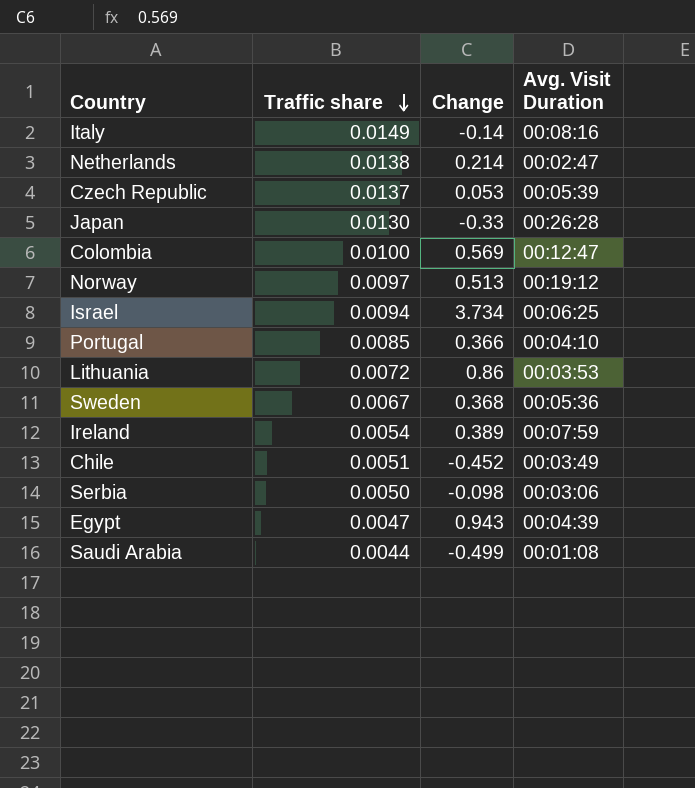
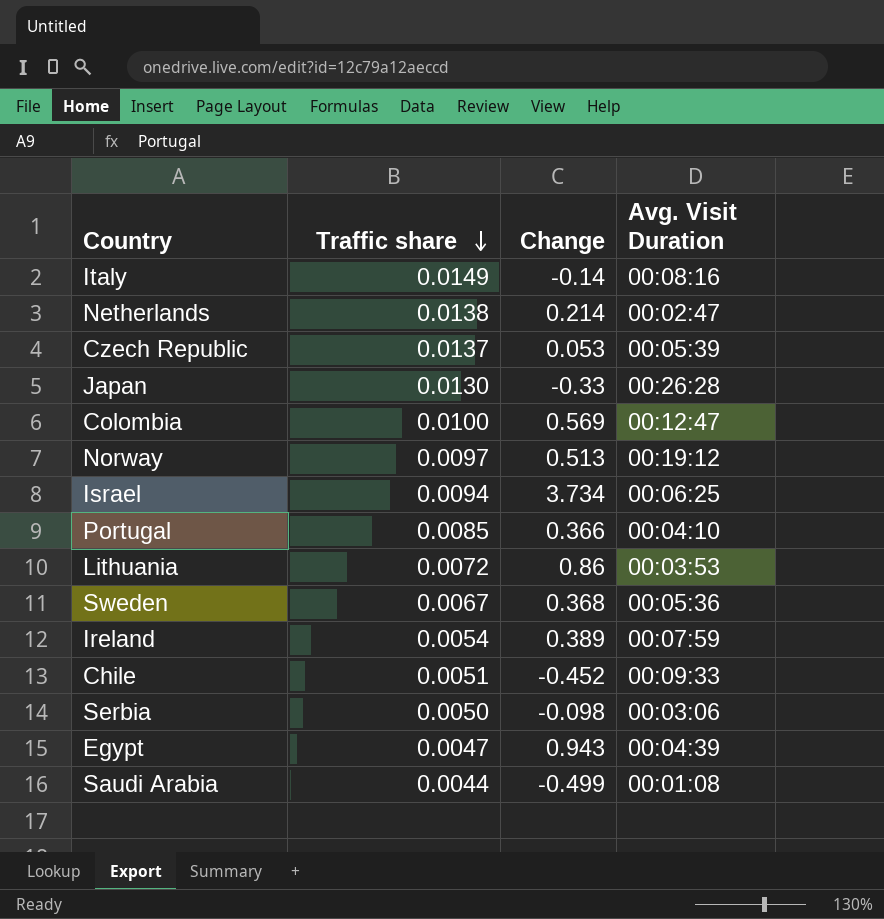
Chile | Avg. Visit Duration: 00:03:49 -> 00:09:33

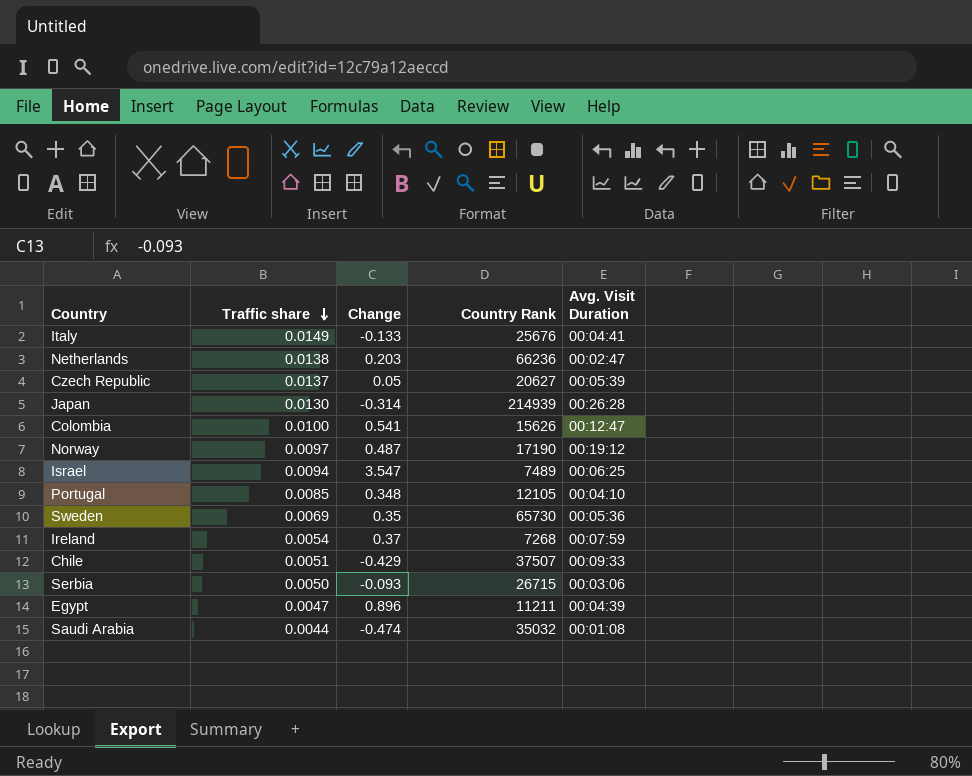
column Country Rank | position: none -> 4
row Lithuania: 0.0072 | 0.86 | 00:03:53 -> none
Italy | Change: -0.14 -> -0.133
Italy | Avg. Visit Duration: 00:08:16 -> 00:04:41
Netherlands | Change: 0.214 -> 0.203
Czech Republic | Change: 0.053 -> 0.05
Japan | Change: -0.33 -> -0.314
Colombia | Change: 0.569 -> 0.541
Norway | Change: 0.513 -> 0.487
Israel | Change: 3.734 -> 3.547
Portugal | Change: 0.366 -> 0.348
Sweden | Traffic share: 0.0067 -> 0.0069
Sweden | Change: 0.368 -> 0.35
Ireland | Change: 0.389 -> 0.37
Chile | Change: -0.452 -> -0.429
Serbia | Change: -0.098 -> -0.093
Egypt | Change: 0.943 -> 0.896
Saudi Arabia | Change: -0.499 -> -0.474

